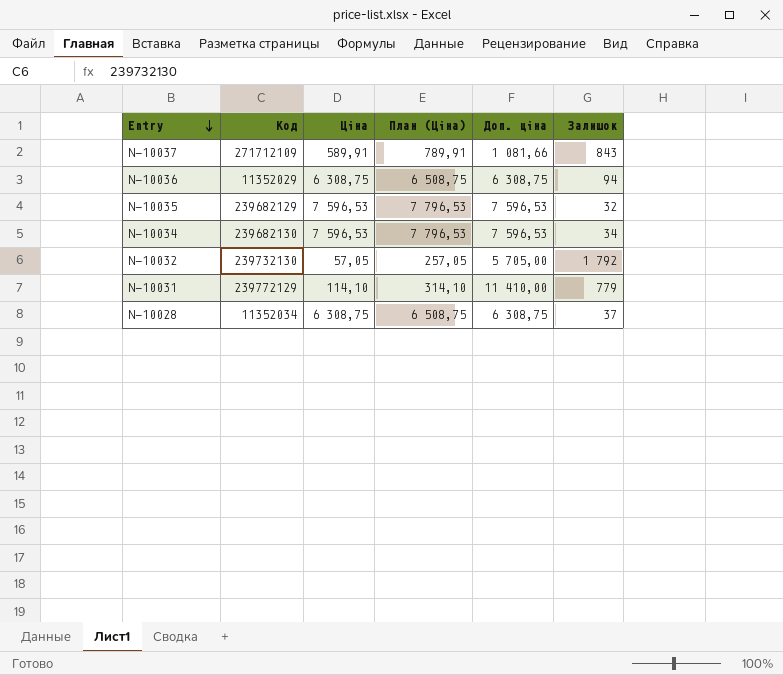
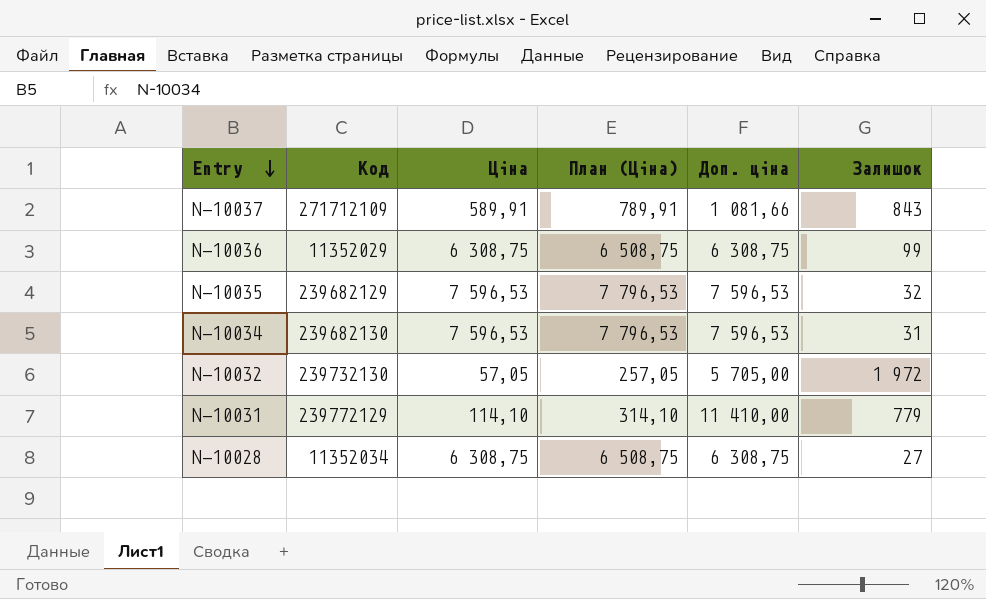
N-10036 | Залишок: 94 -> 99
N-10034 | Залишок: 34 -> 31
N-10032 | Залишок: 1 792 -> 1 972
N-10028 | Залишок: 37 -> 27

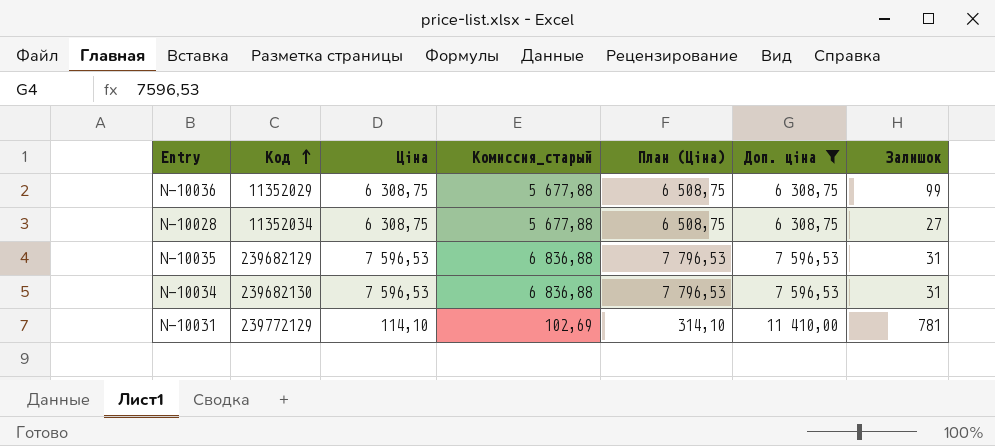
filter: none -> Доп. ціна >= 6 308,75
row order: Entry descending -> Код ascending
column Комиссия_старый | formula: none -> [Ціна] * 0,9
N-10035 | Залишок: 32 -> 31
N-10031 | Залишок: 779 -> 781

